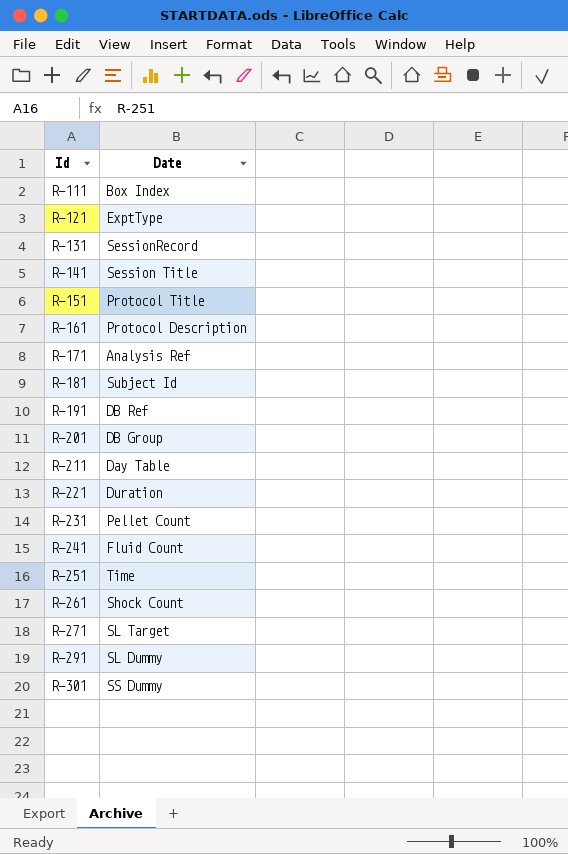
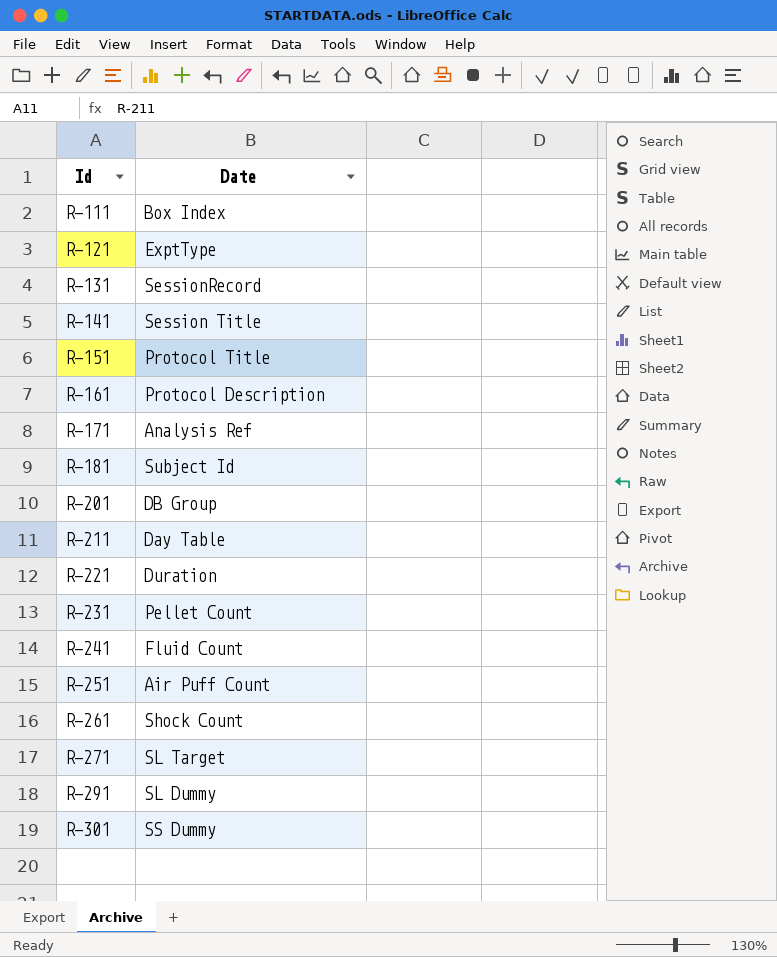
row R-191: DB Ref -> none
R-251 | Date: Time -> Air Puff Count

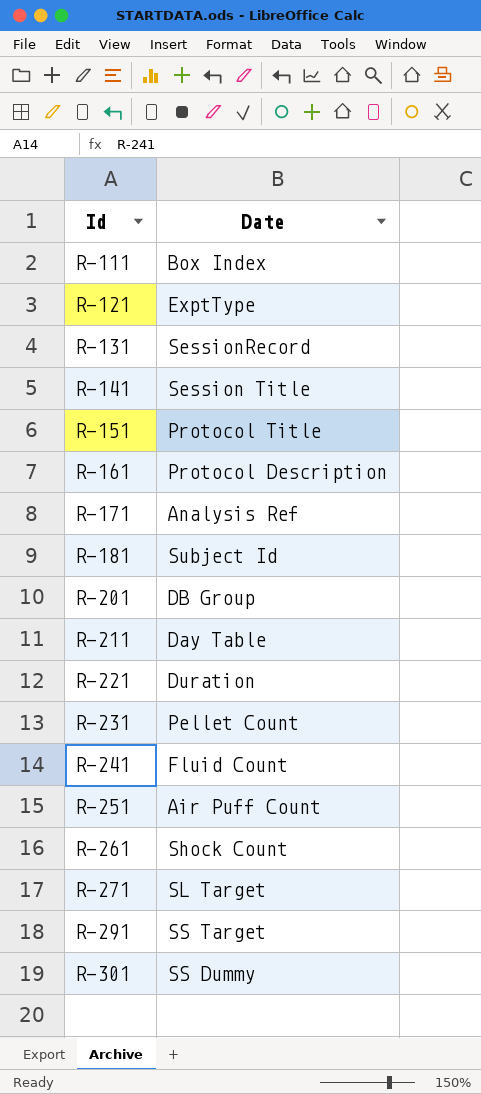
R-291 | Date: SL Dummy -> SS Target

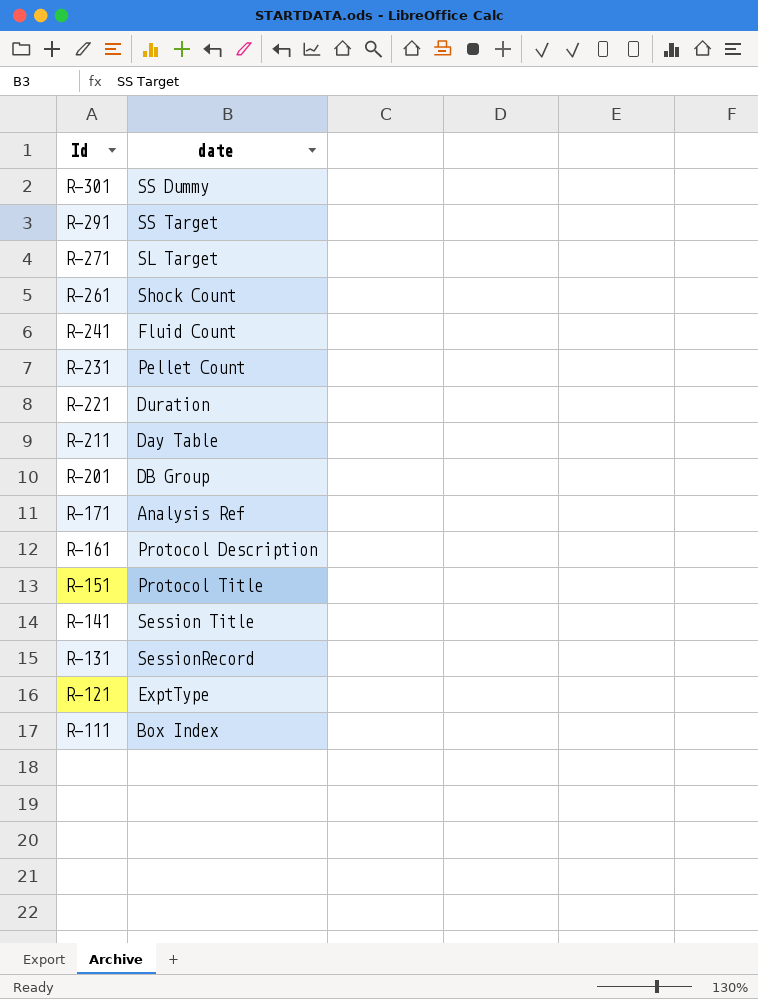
row order: Id ascending -> Id descending
column name: Date -> date
row R-181: Subject Id -> none
row R-251: Air Puff Count -> none

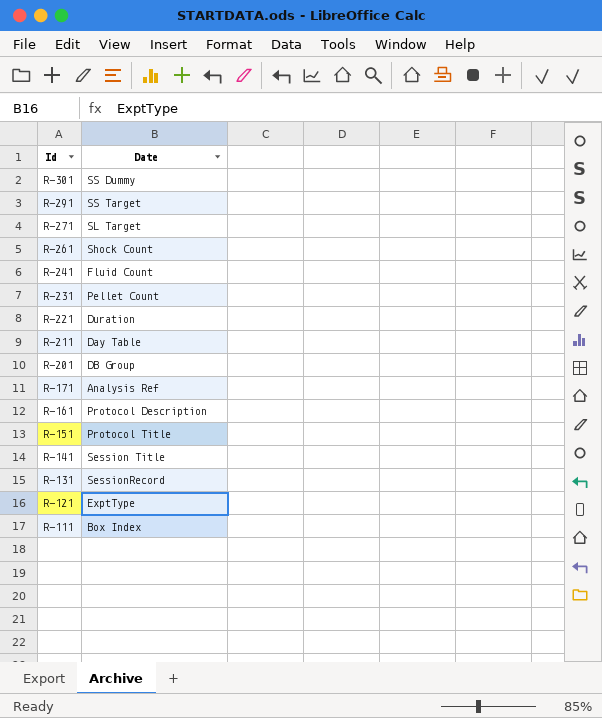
column name: date -> Date

